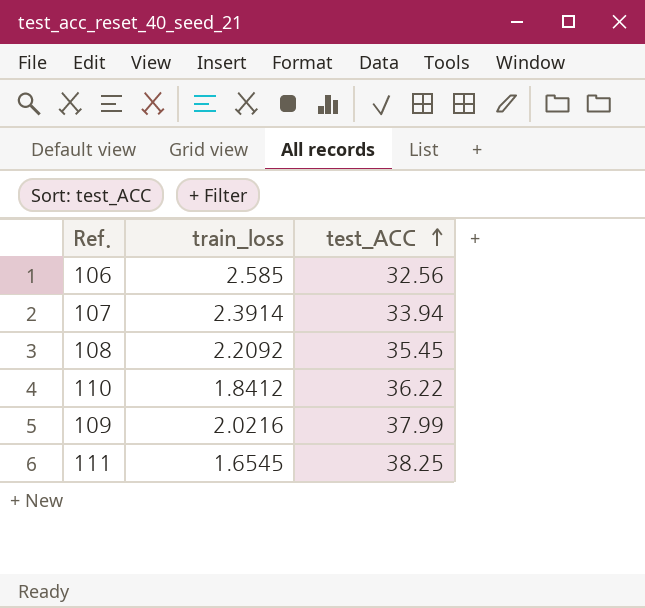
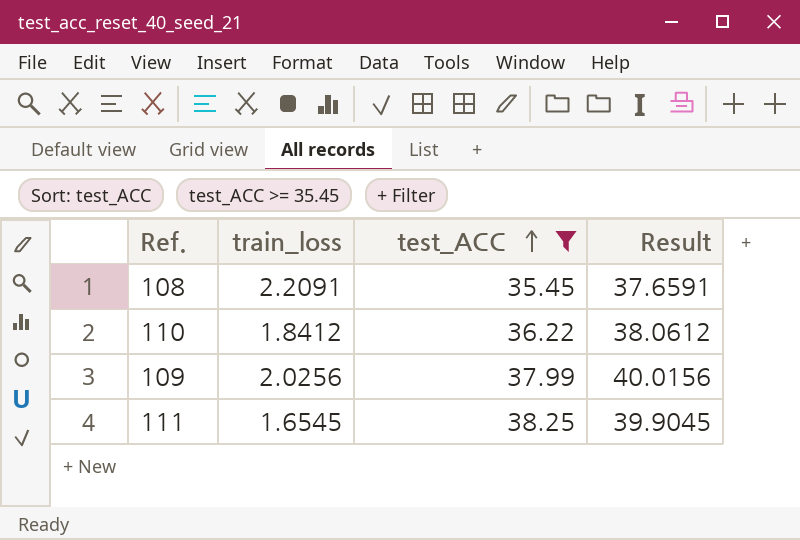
filter: none -> test_ACC >= 35.45
column Result | formula: none -> [train_loss] + [test_ACC]
108 | train_loss: 2.2092 -> 2.2091
109 | train_loss: 2.0216 -> 2.0256

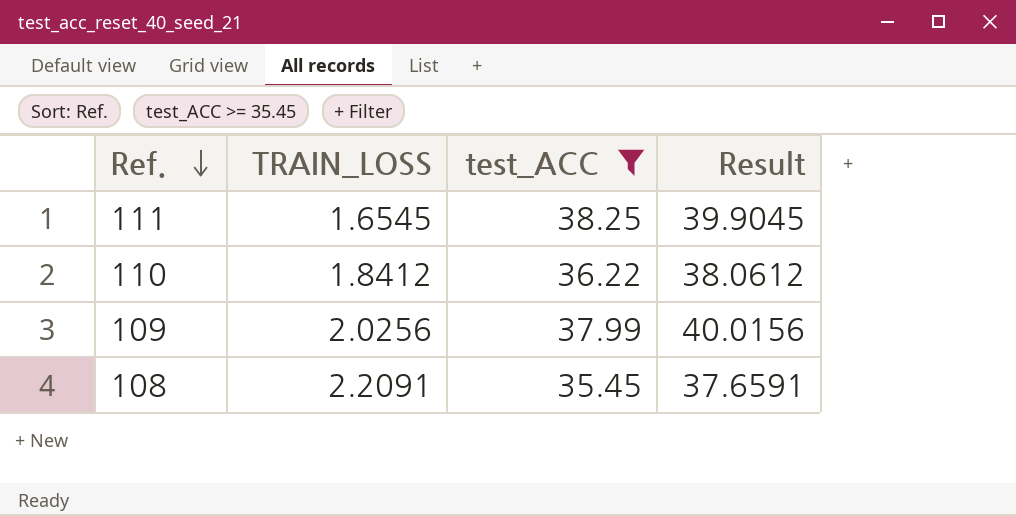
row order: test_ACC ascending -> Ref. descending
column name: train_loss -> TRAIN_LOSS

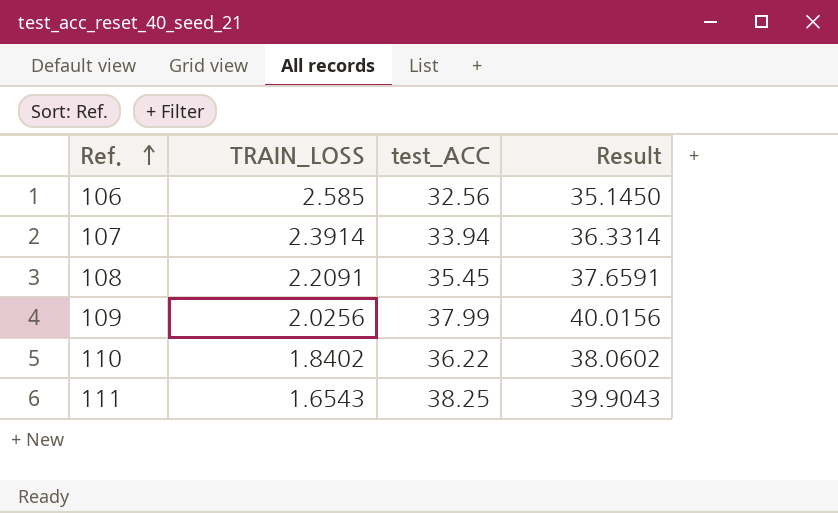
filter: test_ACC >= 35.45 -> none
row order: Ref. descending -> Ref. ascending
110 | TRAIN_LOSS: 1.8412 -> 1.8402
110 | Result: 38.0612 -> 38.0602
111 | TRAIN_LOSS: 1.6545 -> 1.6543
111 | Result: 39.9045 -> 39.9043

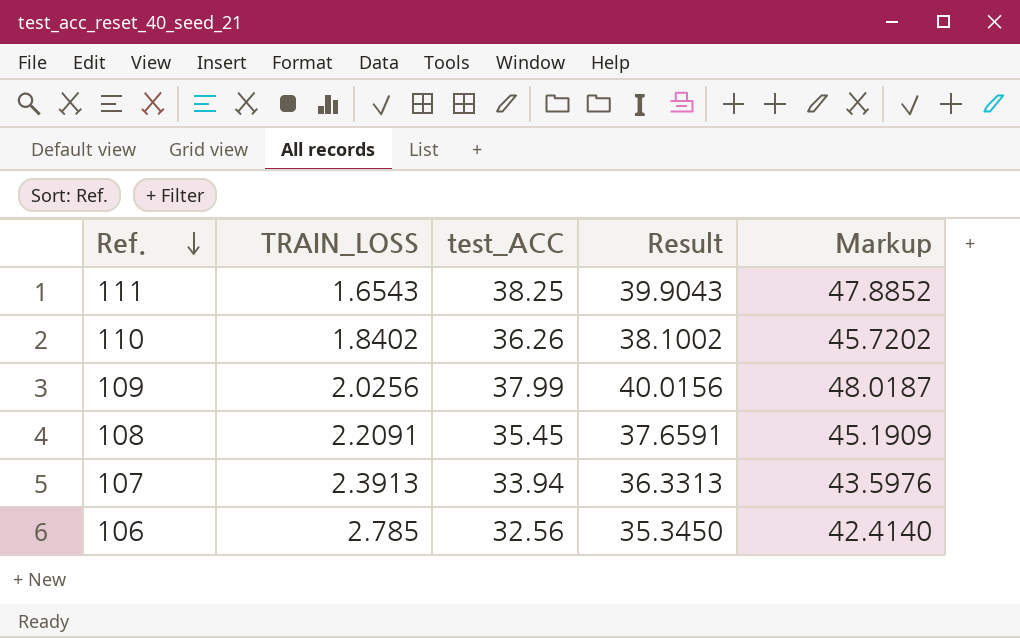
row order: Ref. ascending -> Ref. descending
column Markup | formula: none -> [Result] * 1.2
110 | test_ACC: 36.22 -> 36.26
110 | Result: 38.0602 -> 38.1002
107 | TRAIN_LOSS: 2.3914 -> 2.3913
107 | Result: 36.3314 -> 36.3313
106 | TRAIN_LOSS: 2.585 -> 2.785
106 | Result: 35.1450 -> 35.3450

